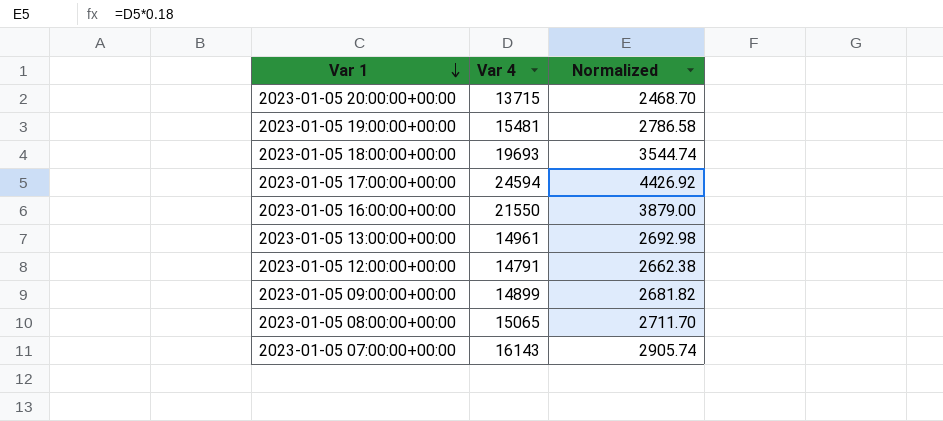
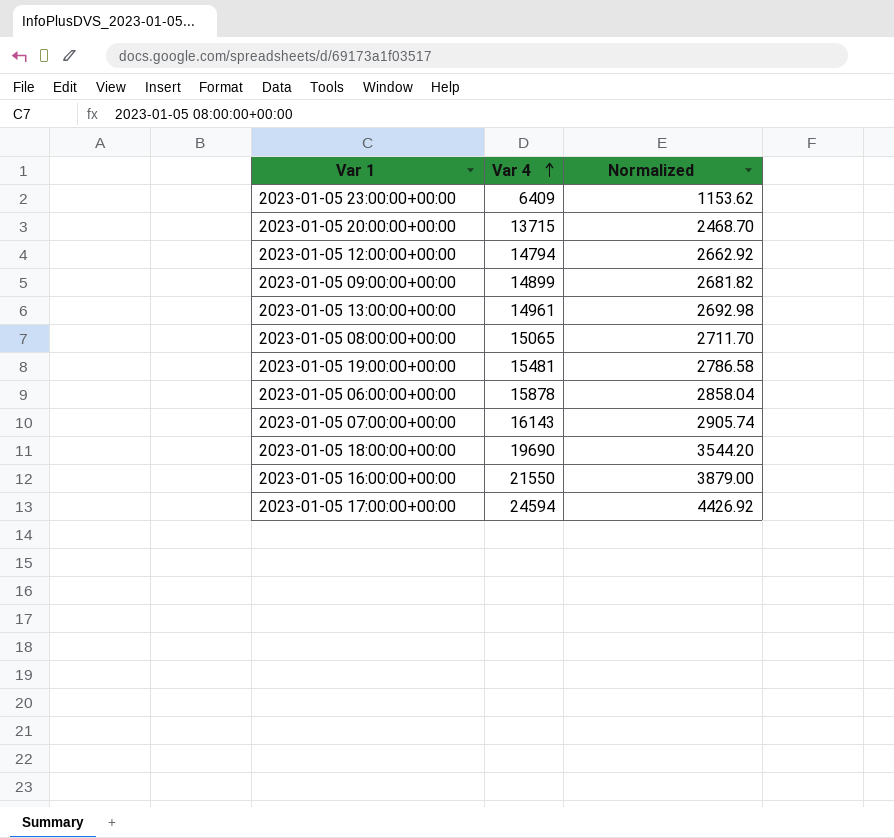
row order: Var 1 descending -> Var 4 ascending
row 2023-01-05 23:00:00+00:00: none -> 6409 | 1153.62
2023-01-05 12:00:00+00:00 | Var 4: 14791 -> 14794
2023-01-05 12:00:00+00:00 | Normalized: 2662.38 -> 2662.92
row 2023-01-05 06:00:00+00:00: none -> 15878 | 2858.04
2023-01-05 18:00:00+00:00 | Var 4: 19693 -> 19690
2023-01-05 18:00:00+00:00 | Normalized: 3544.74 -> 3544.20

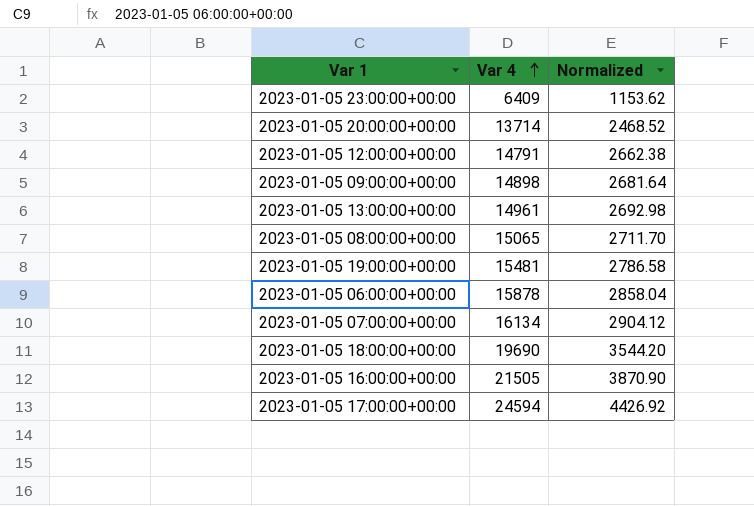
2023-01-05 20:00:00+00:00 | Var 4: 13715 -> 13714
2023-01-05 20:00:00+00:00 | Normalized: 2468.70 -> 2468.52
2023-01-05 12:00:00+00:00 | Var 4: 14794 -> 14791
2023-01-05 12:00:00+00:00 | Normalized: 2662.92 -> 2662.38
2023-01-05 09:00:00+00:00 | Var 4: 14899 -> 14898
2023-01-05 09:00:00+00:00 | Normalized: 2681.82 -> 2681.64
2023-01-05 07:00:00+00:00 | Var 4: 16143 -> 16134
2023-01-05 07:00:00+00:00 | Normalized: 2905.74 -> 2904.12
2023-01-05 16:00:00+00:00 | Var 4: 21550 -> 21505
2023-01-05 16:00:00+00:00 | Normalized: 3879.00 -> 3870.90

